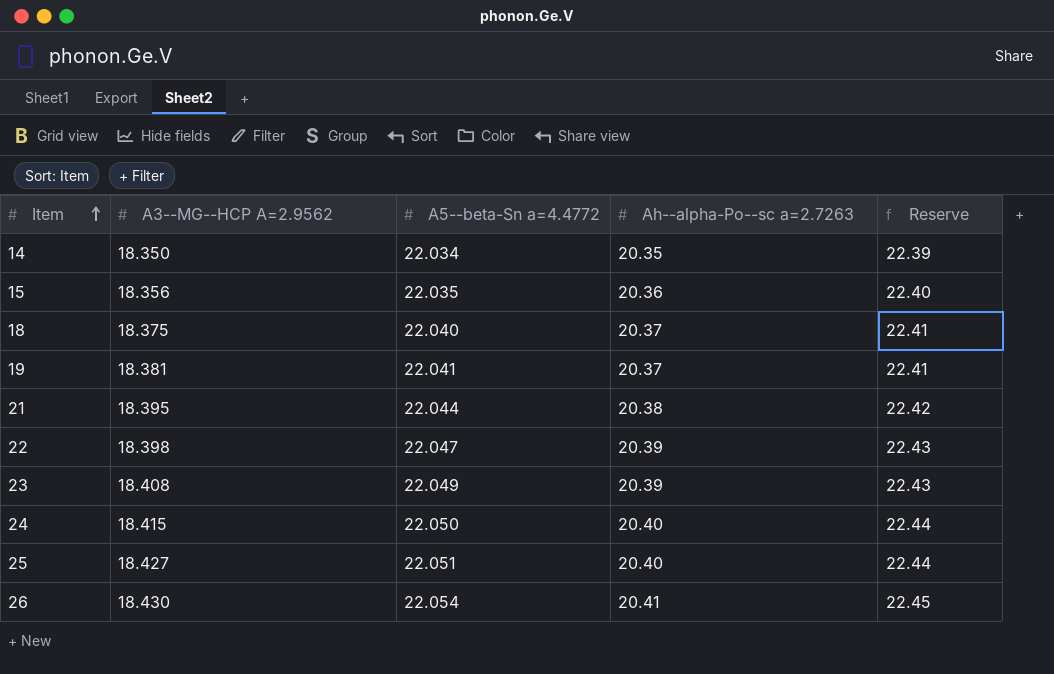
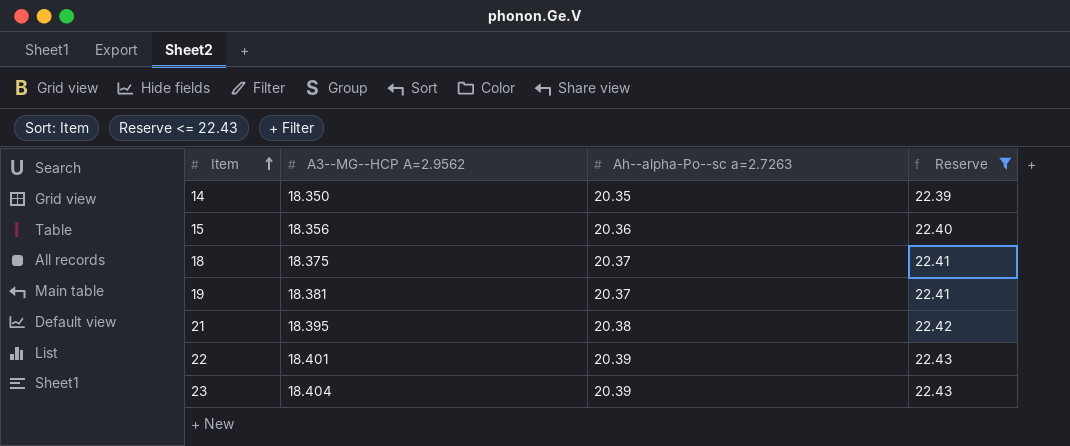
filter: none -> Reserve <= 22.43
column A5--beta-Sn a=4.4772 | position: 3 -> none
22 | A3--MG--HCP A=2.9562: 18.398 -> 18.401
23 | A3--MG--HCP A=2.9562: 18.408 -> 18.404

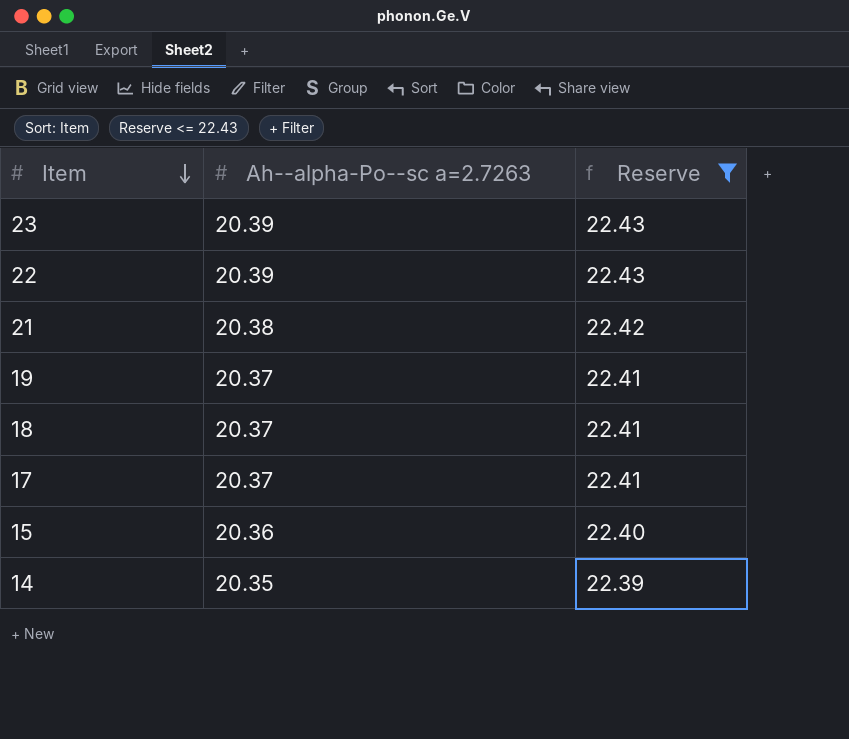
row order: Item ascending -> Item descending
column A3--MG--HCP A=2.9562 | position: 2 -> none
row 17: none -> 20.37 | 22.41

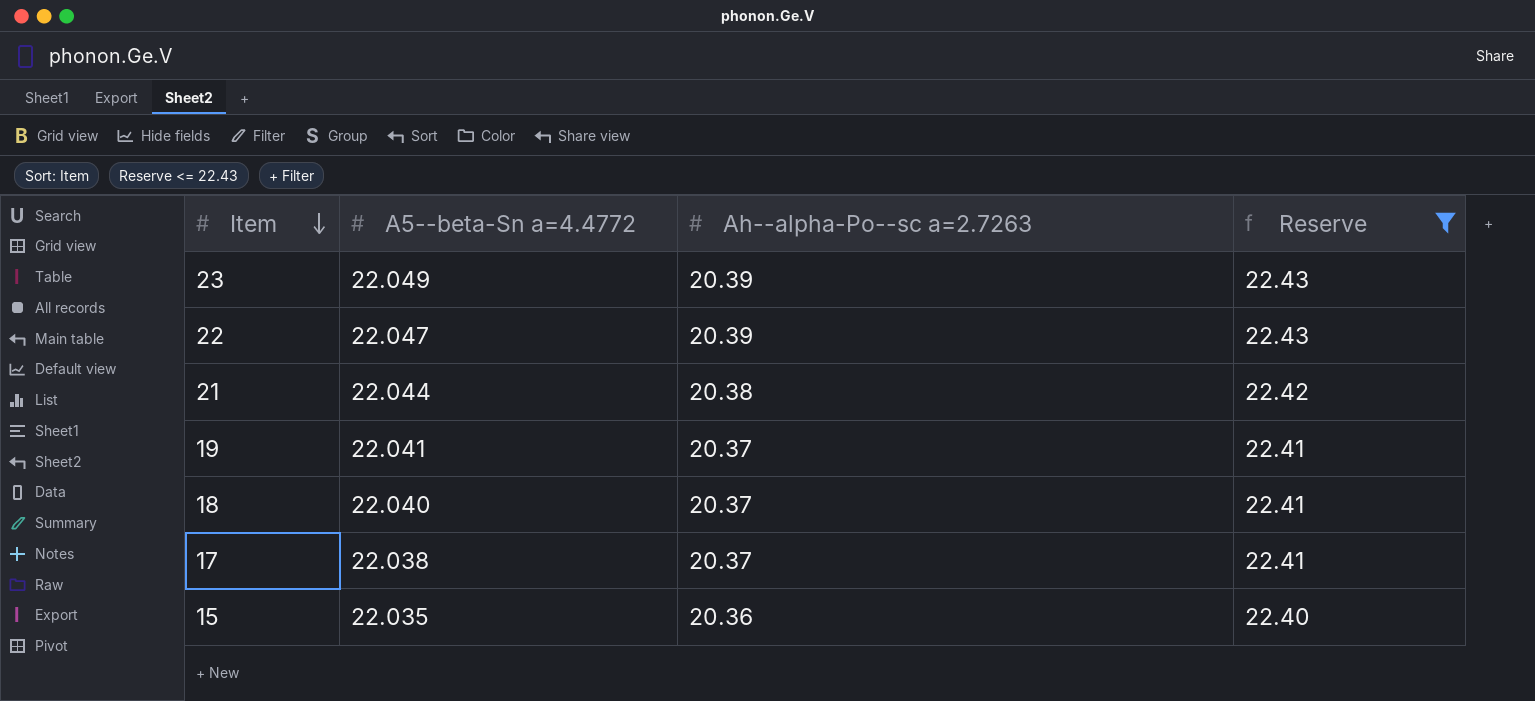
column A5--beta-Sn a=4.4772 | position: none -> 2
row 14: 20.35 | 22.39 -> none

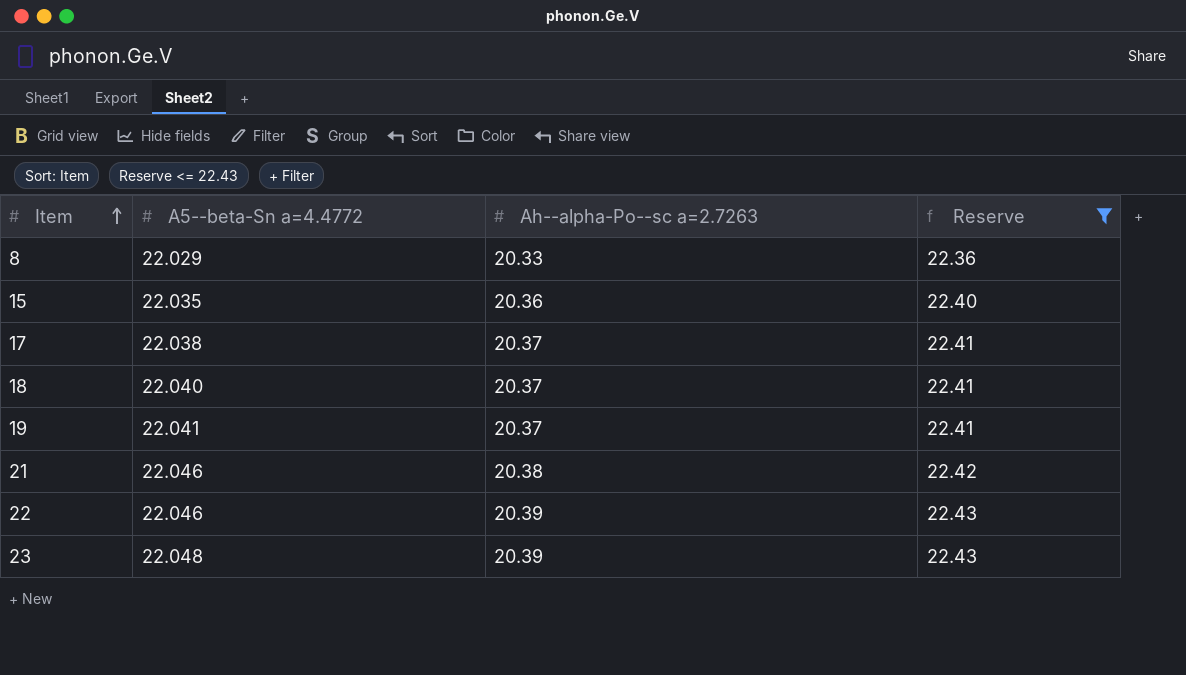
row order: Item descending -> Item ascending
row 8: none -> 22.029 | 20.33 | 22.36
21 | A5--beta-Sn a=4.4772: 22.044 -> 22.046
22 | A5--beta-Sn a=4.4772: 22.047 -> 22.046
23 | A5--beta-Sn a=4.4772: 22.049 -> 22.048

